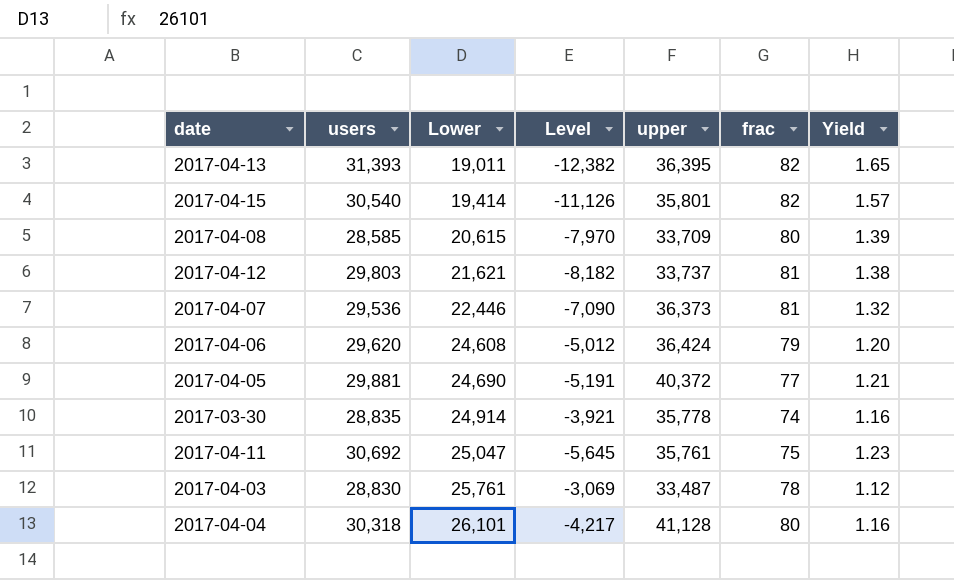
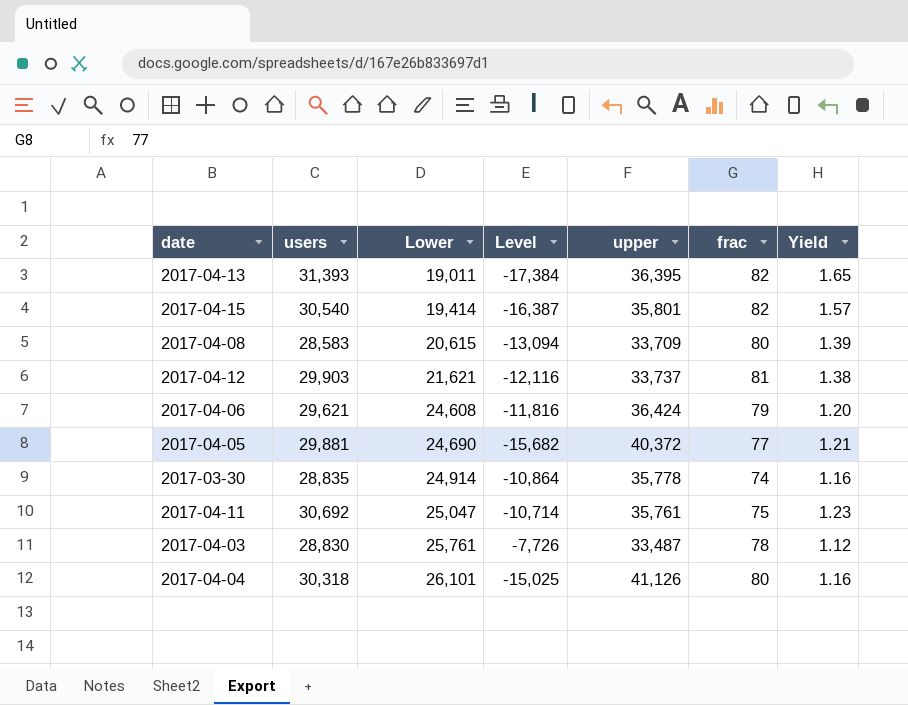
column Level | formula: [Lower] - [users] -> [Lower] - [upper]
row 2017-04-07: 29,536 | 22,446 | -7,090 | 36,373 | 81 | 1.32 -> none
2017-04-08 | users: 28,585 -> 28,583
2017-04-12 | users: 29,803 -> 29,903
2017-04-06 | users: 29,620 -> 29,621
2017-04-04 | upper: 41,128 -> 41,126

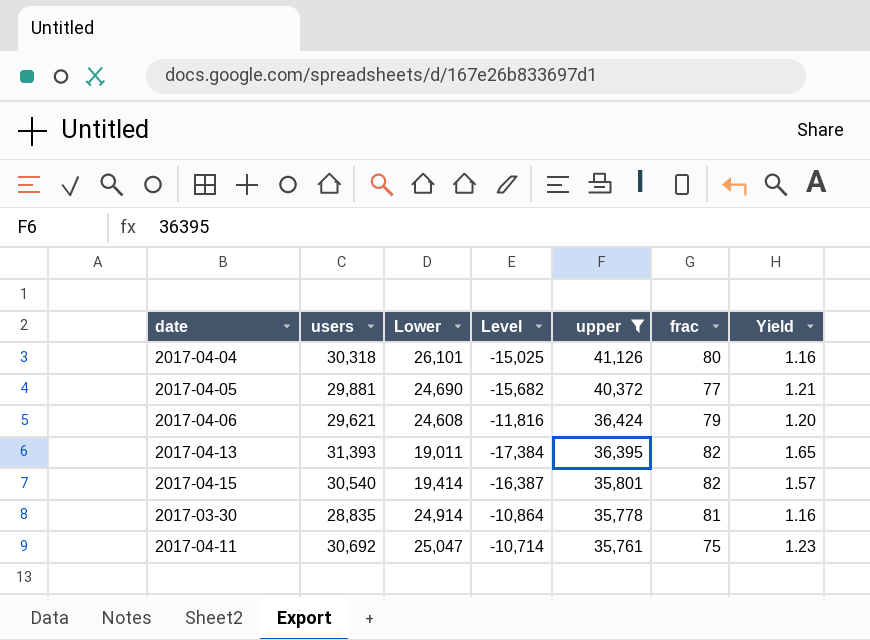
filter: none -> upper >= 35,761
row order: Lower ascending -> upper descending
2017-03-30 | frac: 74 -> 81

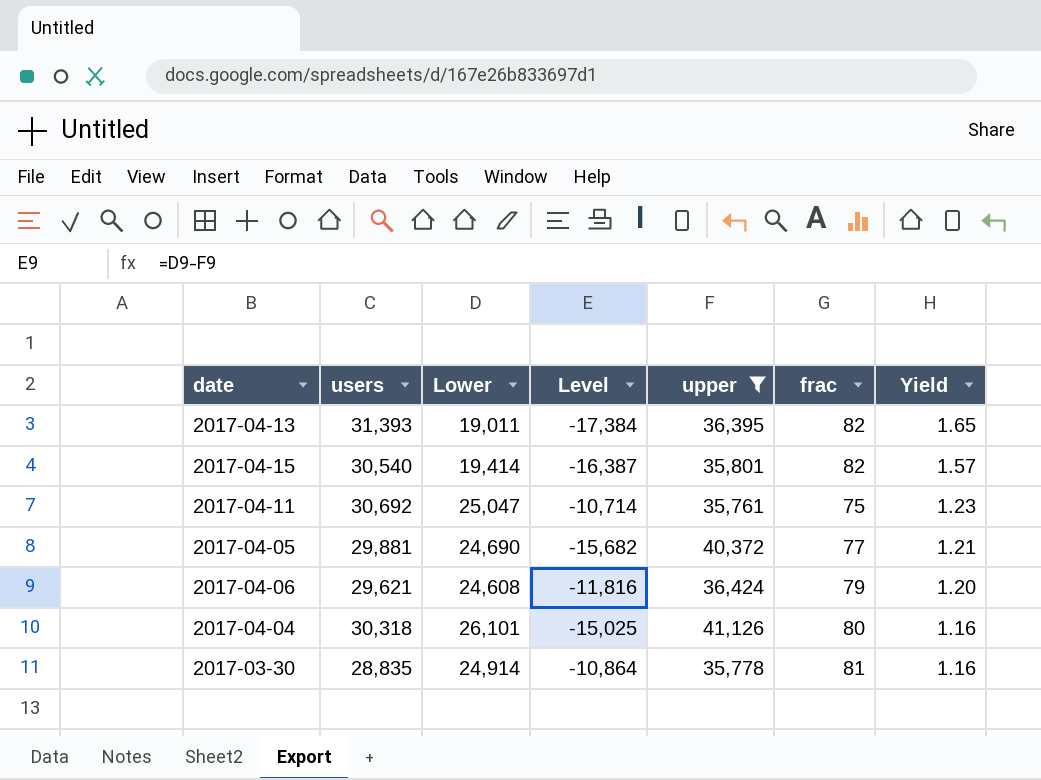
row order: upper descending -> Yield descending

